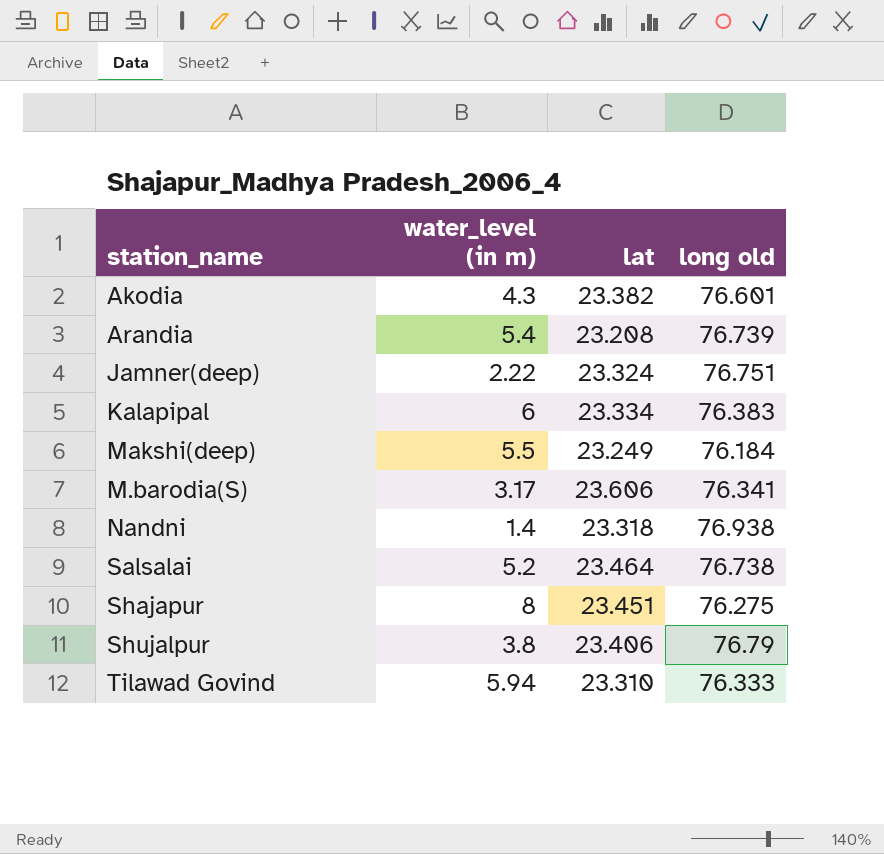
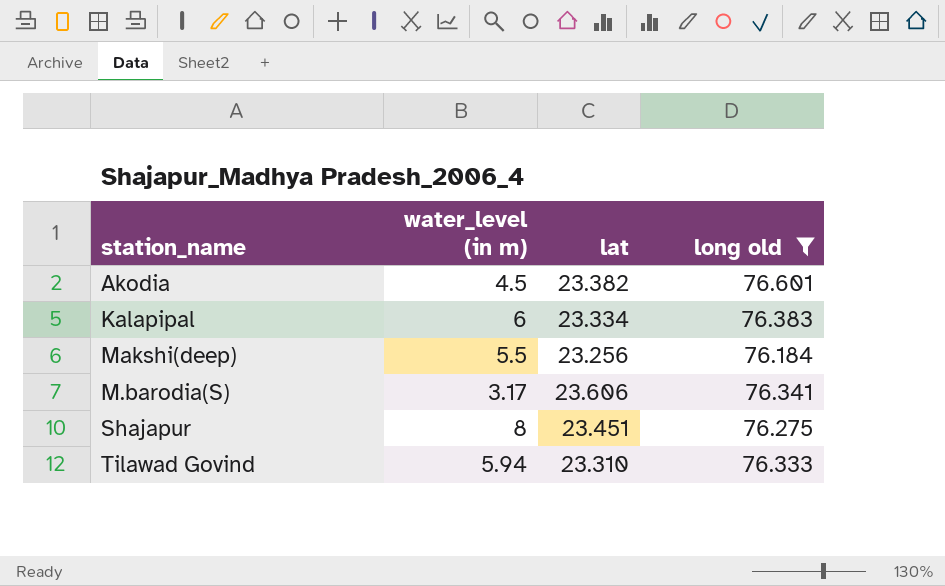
filter: none -> long old <= 76.601
Akodia | water_level (in m): 4.3 -> 4.5
Makshi(deep) | lat: 23.249 -> 23.256

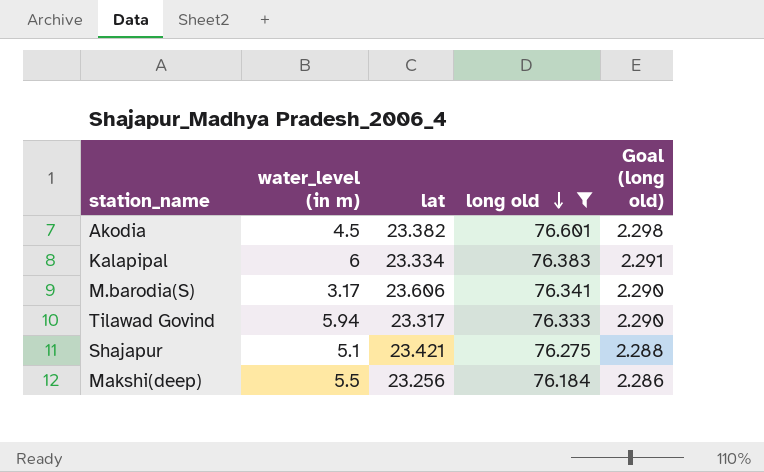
row order: none -> long old descending
column Goal (long old) | formula: none -> [long old] * 0.03
Tilawad Govind | lat: 23.310 -> 23.317
Shajapur | water_level (in m): 8 -> 5.1
Shajapur | lat: 23.451 -> 23.421

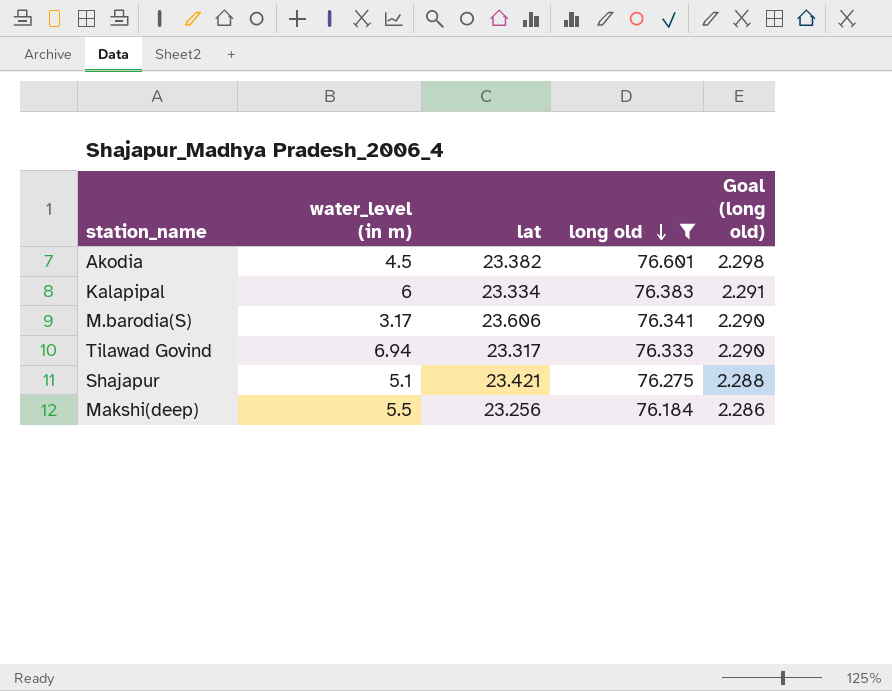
Tilawad Govind | water_level (in m): 5.94 -> 6.94

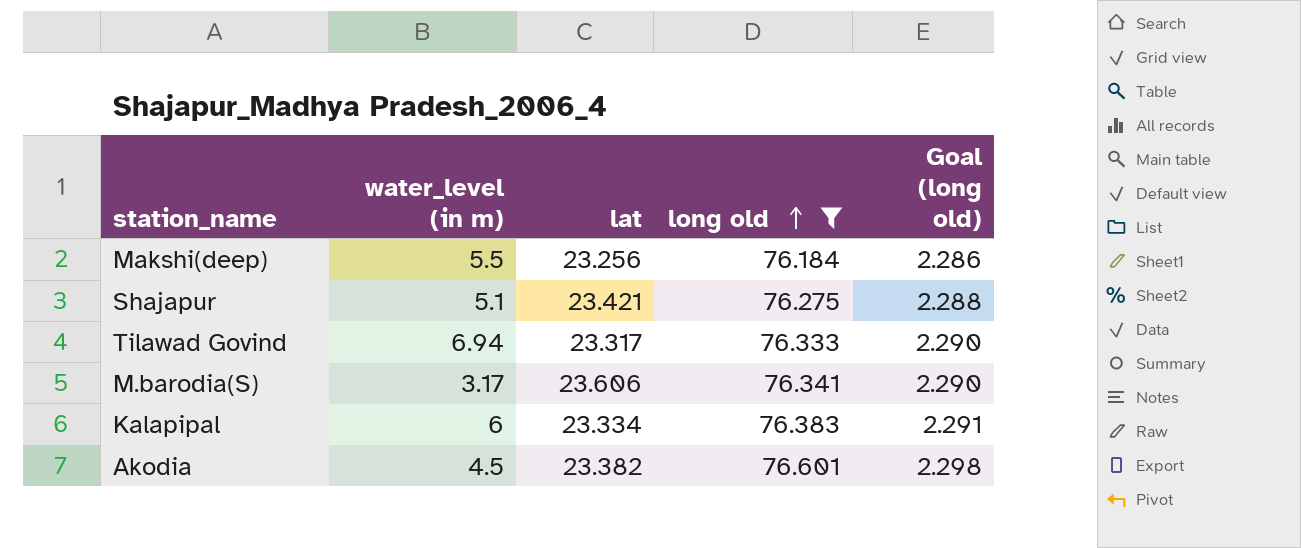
row order: long old descending -> long old ascending

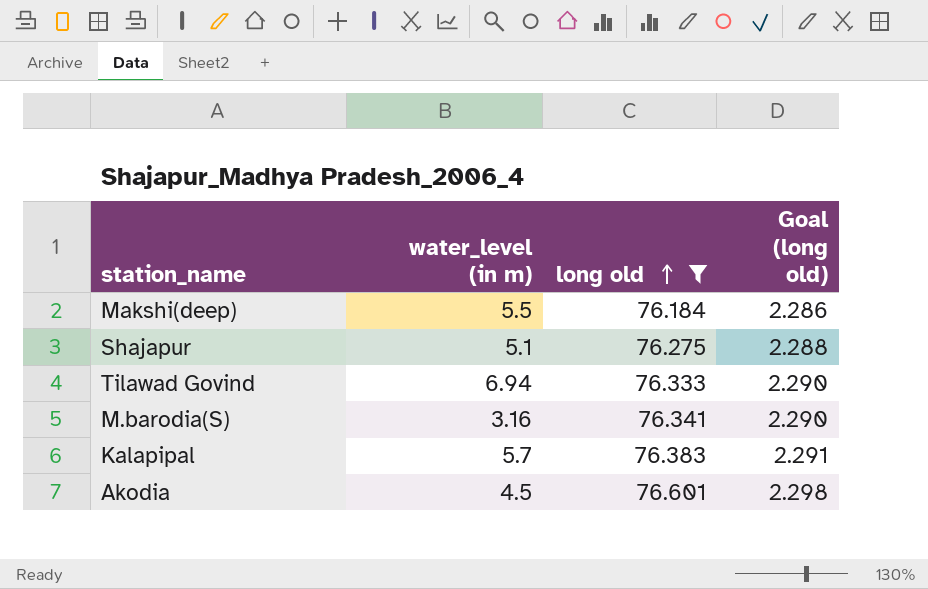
column lat | position: 3 -> none
M.barodia(S) | water_level (in m): 3.17 -> 3.16
Kalapipal | water_level (in m): 6 -> 5.7

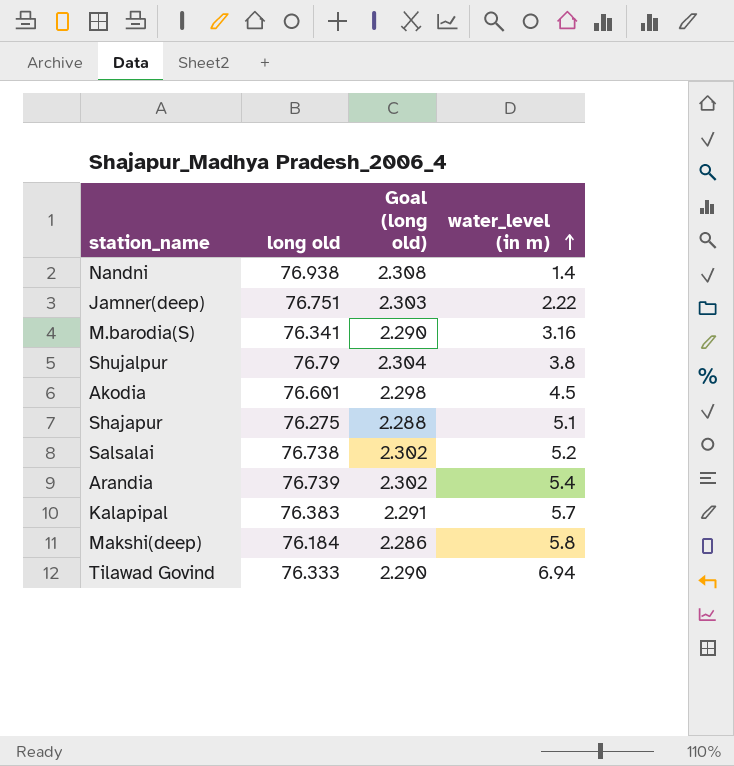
filter: long old <= 76.601 -> none
row order: long old ascending -> water_level (in m) ascending
column water_level (in m) | position: 2 -> 4
Makshi(deep) | water_level (in m): 5.5 -> 5.8

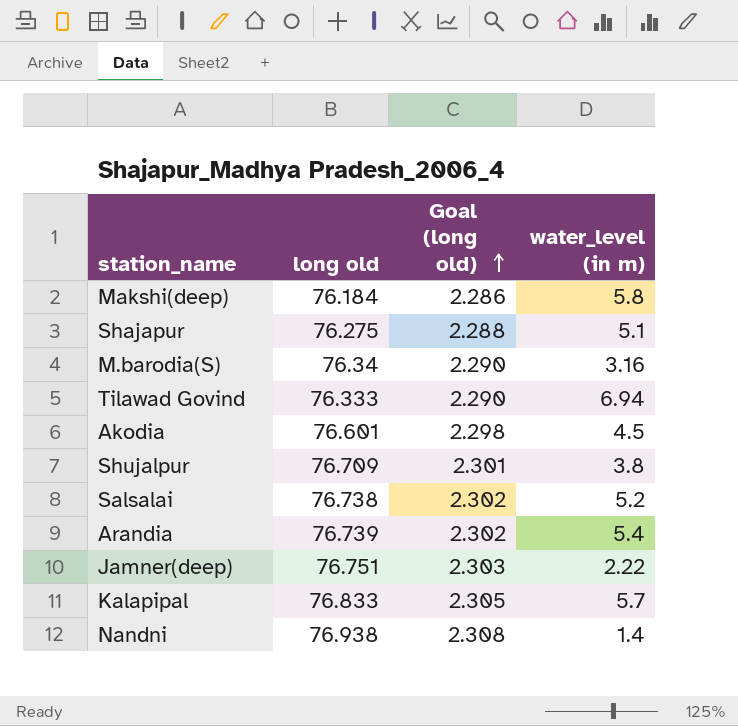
row order: water_level (in m) ascending -> Goal (long old) ascending
M.barodia(S) | long old: 76.341 -> 76.34
Shujalpur | long old: 76.79 -> 76.709
Shujalpur | Goal (long old): 2.304 -> 2.301
Kalapipal | long old: 76.383 -> 76.833
Kalapipal | Goal (long old): 2.291 -> 2.305

